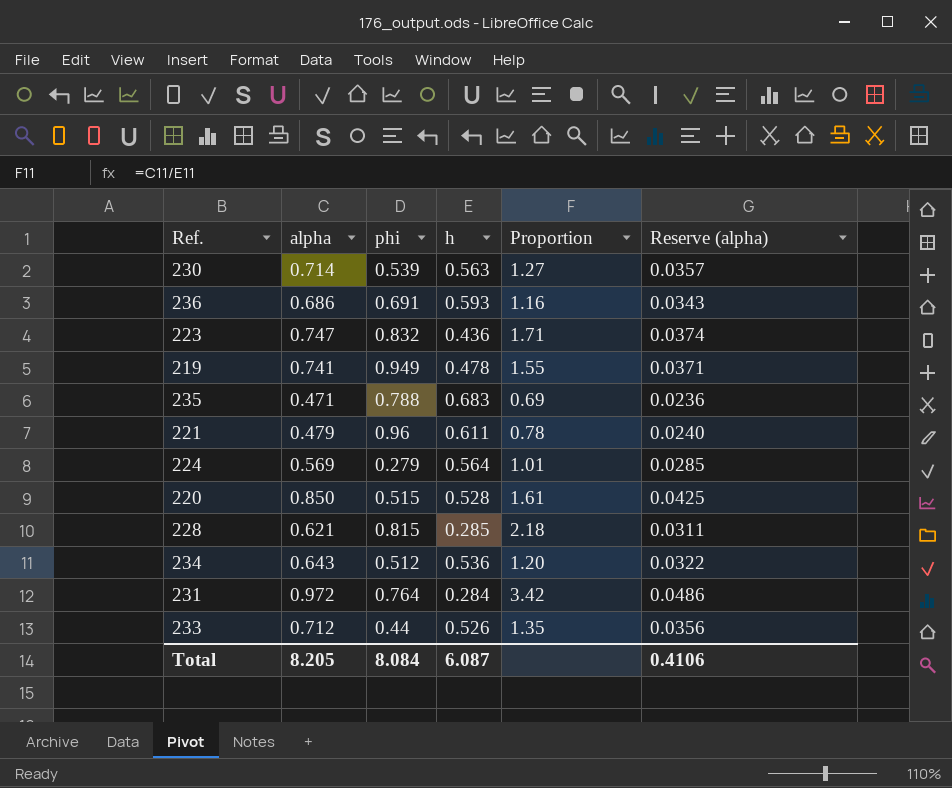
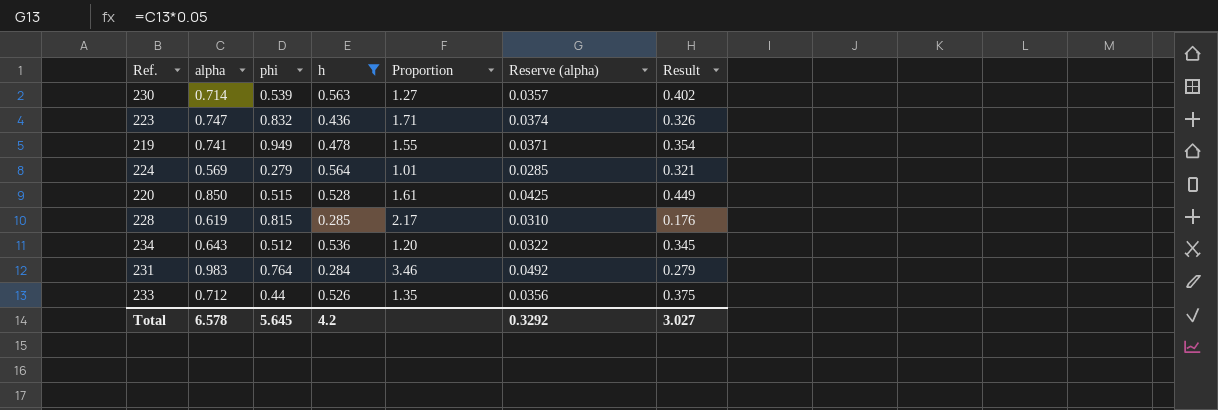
filter: none -> h <= 0.564
column Result | formula: none -> [alpha] * [h]
228 | alpha: 0.621 -> 0.619
228 | Proportion: 2.18 -> 2.17
228 | Reserve (alpha): 0.0311 -> 0.0310
231 | alpha: 0.972 -> 0.983
231 | Proportion: 3.42 -> 3.46
231 | Reserve (alpha): 0.0486 -> 0.0492
Total | alpha: 8.205 -> 6.578
Total | phi: 8.084 -> 5.645
Total | h: 6.087 -> 4.2
Total | Reserve (alpha): 0.4106 -> 0.3292

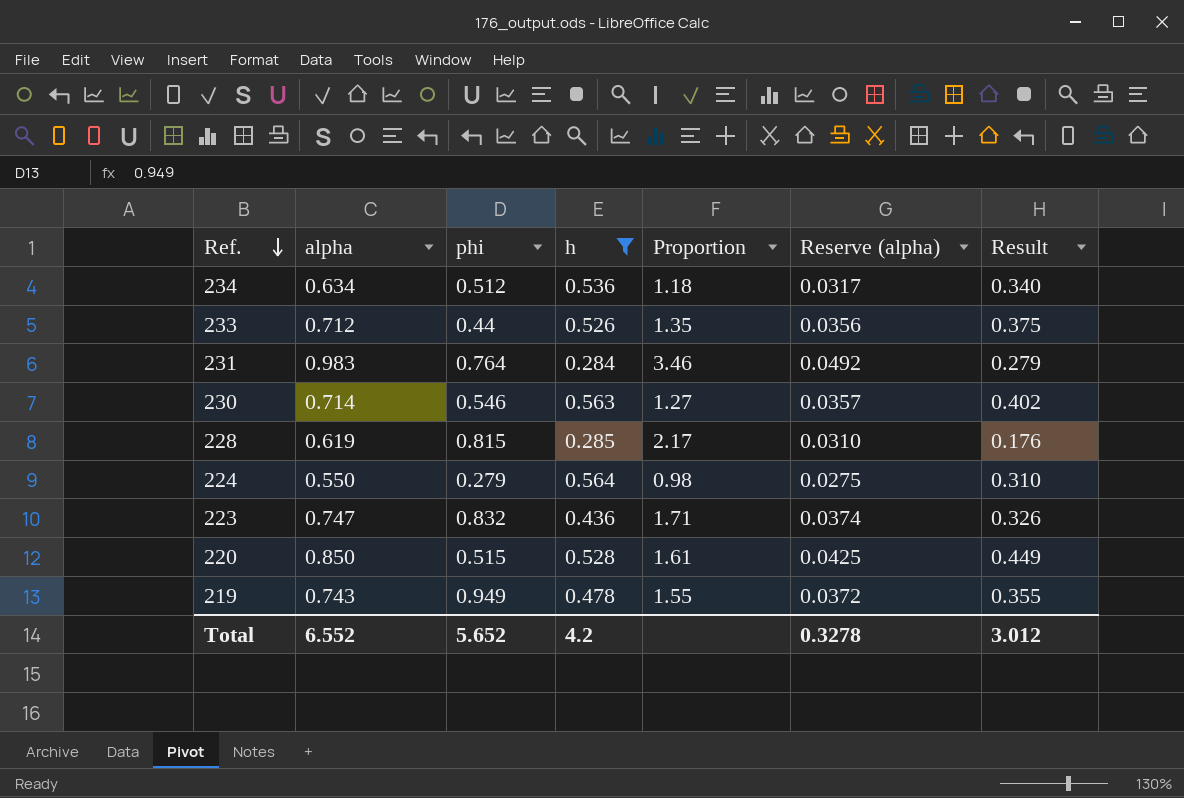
row order: none -> Ref. descending
234 | alpha: 0.643 -> 0.634
234 | Proportion: 1.20 -> 1.18
234 | Reserve (alpha): 0.0322 -> 0.0317
234 | Result: 0.345 -> 0.340
230 | phi: 0.539 -> 0.546
224 | alpha: 0.569 -> 0.550
224 | Proportion: 1.01 -> 0.98
224 | Reserve (alpha): 0.0285 -> 0.0275
224 | Result: 0.321 -> 0.310
219 | alpha: 0.741 -> 0.743
219 | Reserve (alpha): 0.0371 -> 0.0372
219 | Result: 0.354 -> 0.355
Total | alpha: 6.578 -> 6.552
Total | phi: 5.645 -> 5.652
Total | Reserve (alpha): 0.3292 -> 0.3278
Total | Result: 3.027 -> 3.012

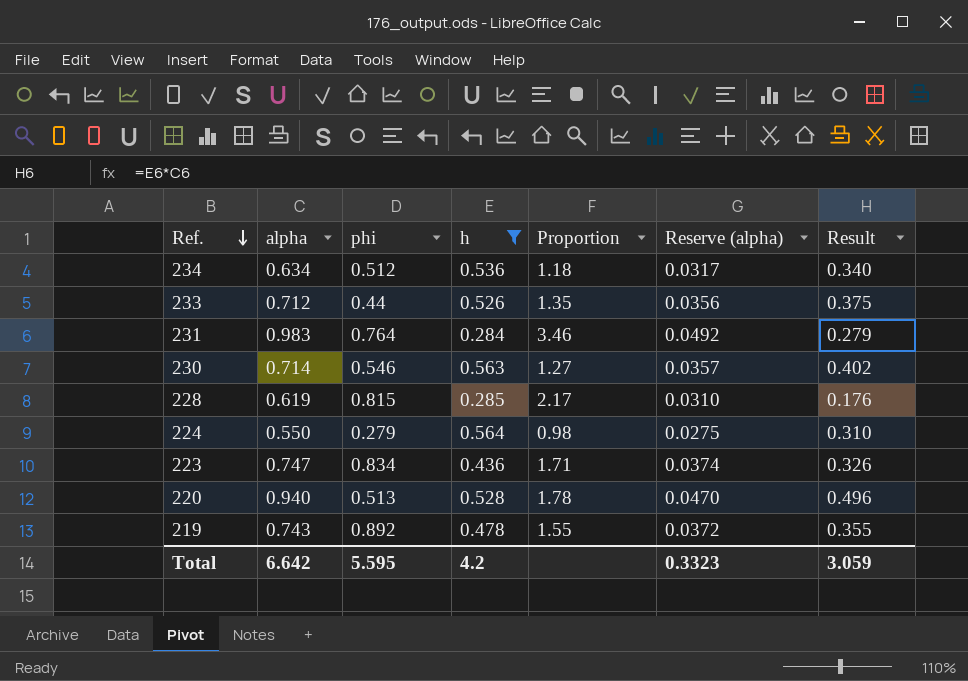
223 | phi: 0.832 -> 0.834
220 | alpha: 0.850 -> 0.940
220 | phi: 0.515 -> 0.513
220 | Proportion: 1.61 -> 1.78
220 | Reserve (alpha): 0.0425 -> 0.0470
220 | Result: 0.449 -> 0.496
219 | phi: 0.949 -> 0.892
Total | alpha: 6.552 -> 6.642
Total | phi: 5.652 -> 5.595
Total | Reserve (alpha): 0.3278 -> 0.3323
Total | Result: 3.012 -> 3.059

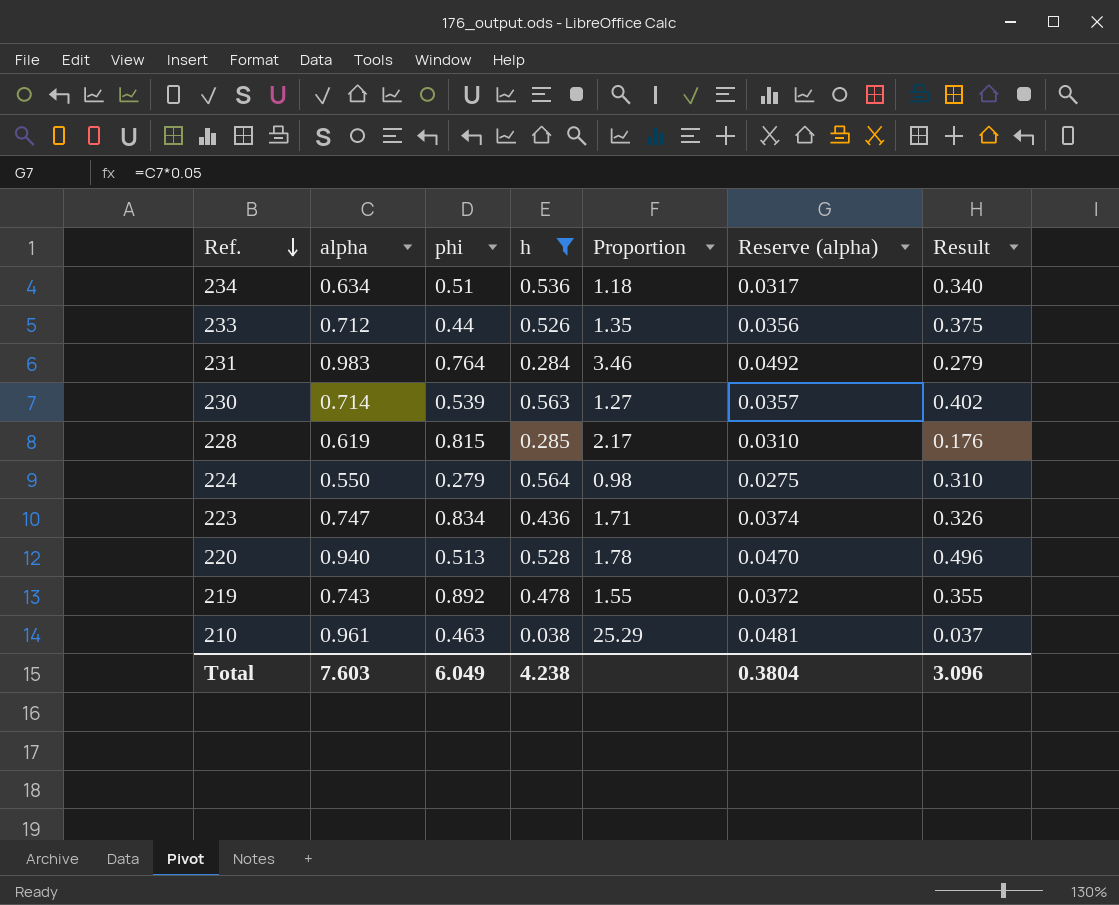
234 | phi: 0.512 -> 0.51
230 | phi: 0.546 -> 0.539
row 210: none -> 0.961 | 0.463 | 0.038 | 25.29 | 0.0481 | 0.037
Total | alpha: 6.642 -> 7.603
Total | phi: 5.595 -> 6.049
Total | h: 4.2 -> 4.238
Total | Reserve (alpha): 0.3323 -> 0.3804
Total | Result: 3.059 -> 3.096

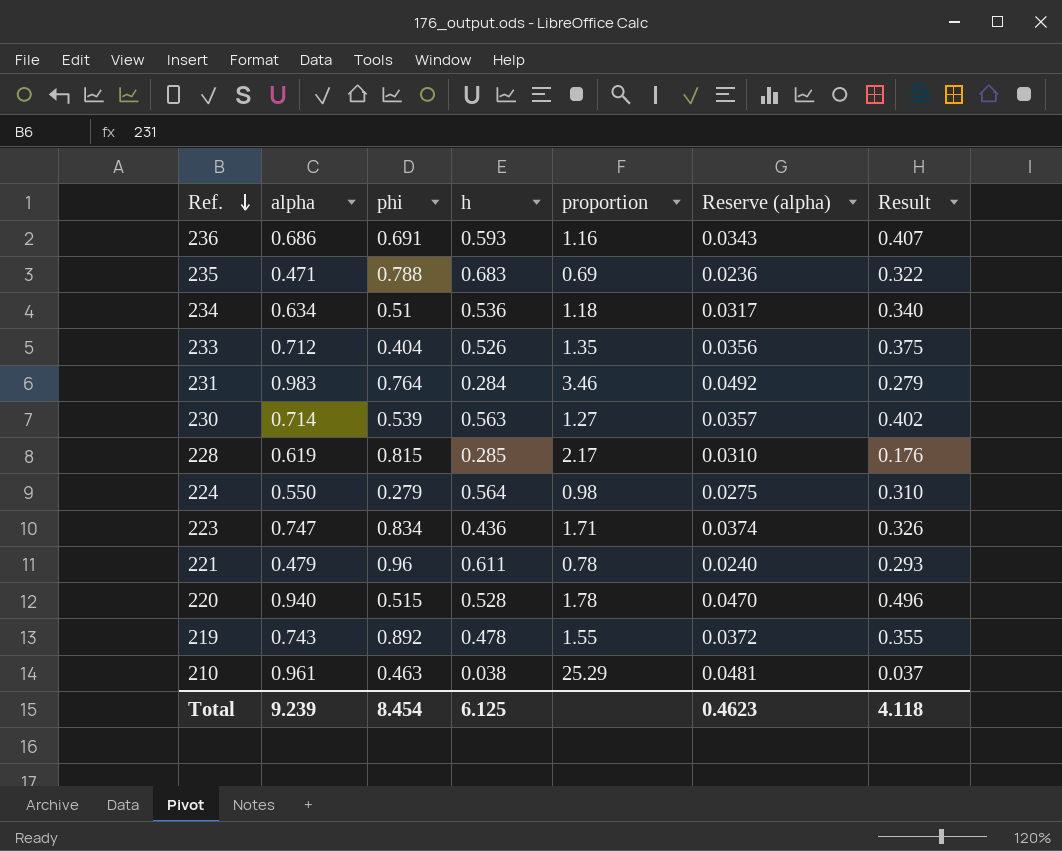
filter: h <= 0.564 -> none
column name: Proportion -> proportion
233 | phi: 0.44 -> 0.404
220 | phi: 0.513 -> 0.515
Total | alpha: 7.603 -> 9.239
Total | phi: 6.049 -> 8.454
Total | h: 4.238 -> 6.125
Total | Reserve (alpha): 0.3804 -> 0.4623
Total | Result: 3.096 -> 4.118

